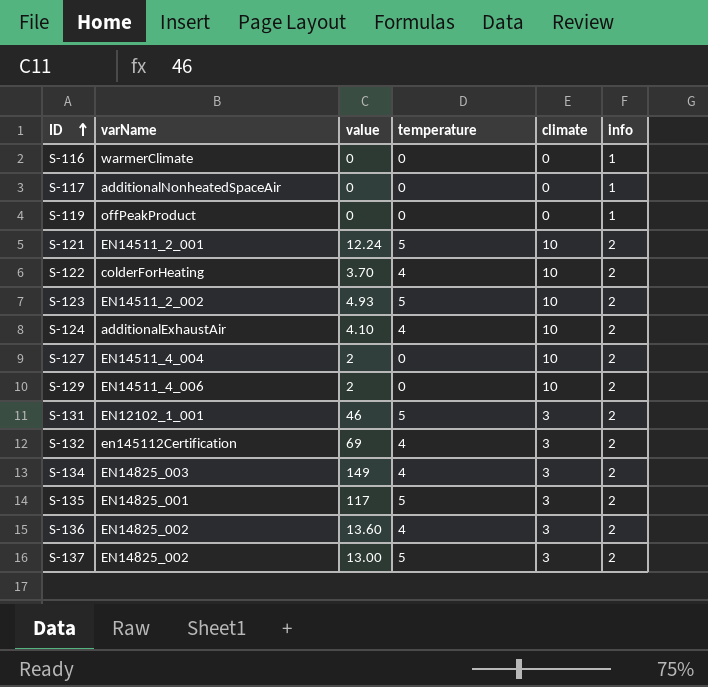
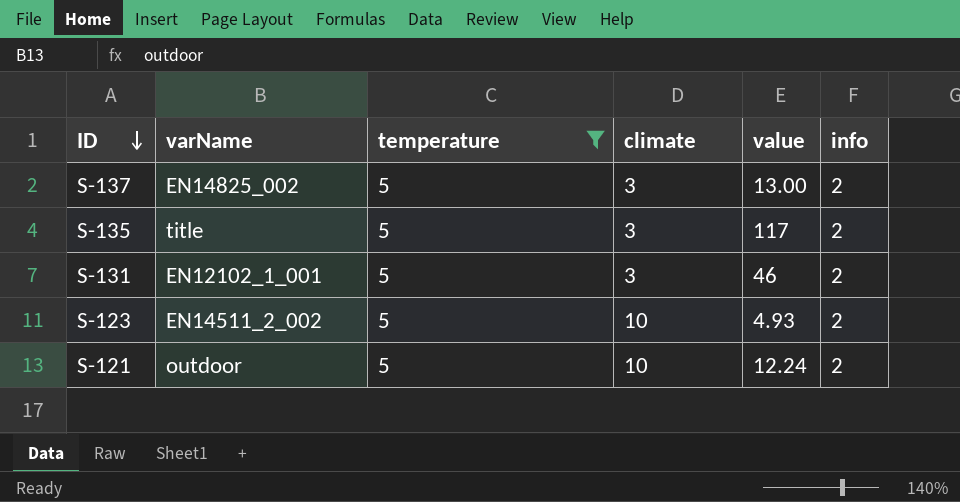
filter: none -> temperature = 5
row order: ID ascending -> ID descending
column value | position: 3 -> 5
S-135 | varName: EN14825_001 -> title
S-121 | varName: EN14511_2_001 -> outdoor

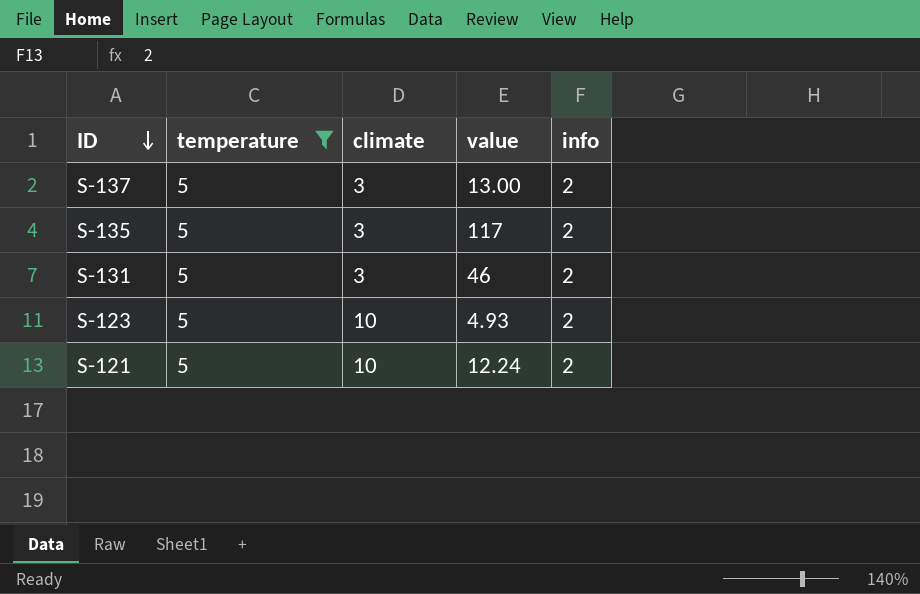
column varName | position: 2 -> none

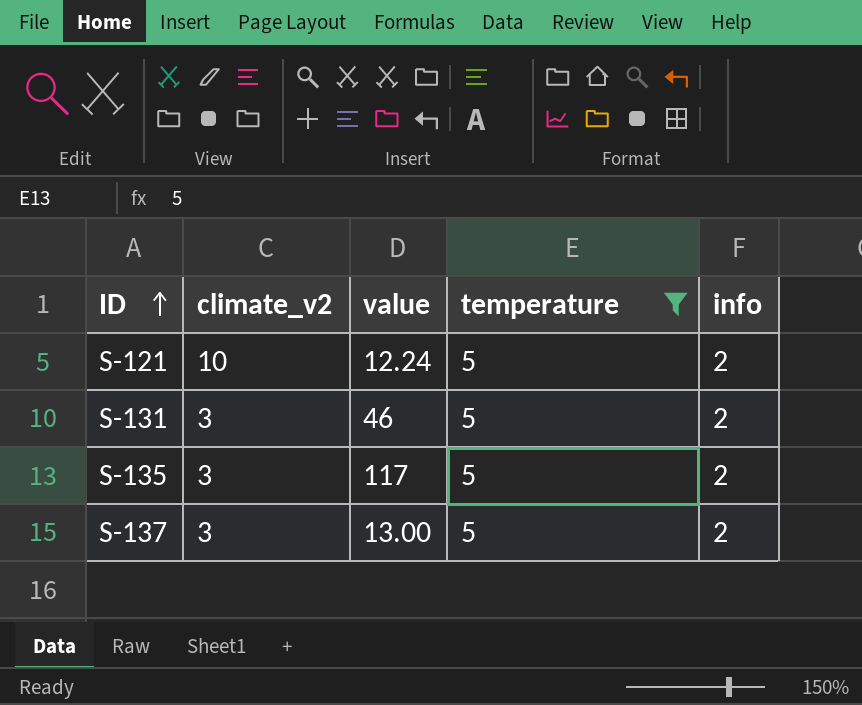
row order: ID descending -> ID ascending
column name: climate -> climate_v2
column temperature | position: 2 -> 4
row S-123: 5 | 10 | 4.93 | 2 -> none

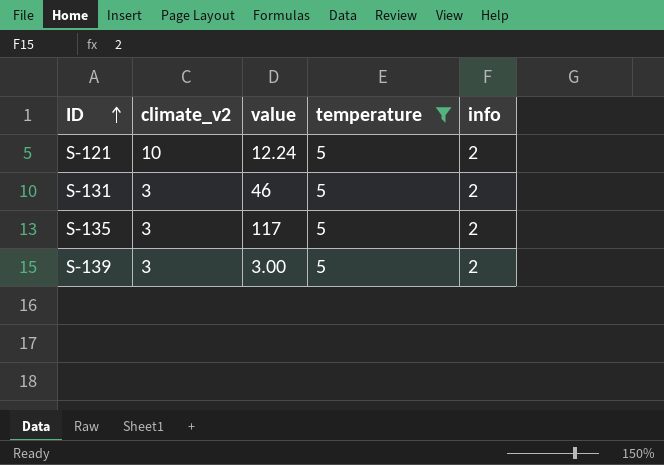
row S-137: 3 | 13.00 | 5 | 2 -> none
row S-139: none -> 3 | 3.00 | 5 | 2

